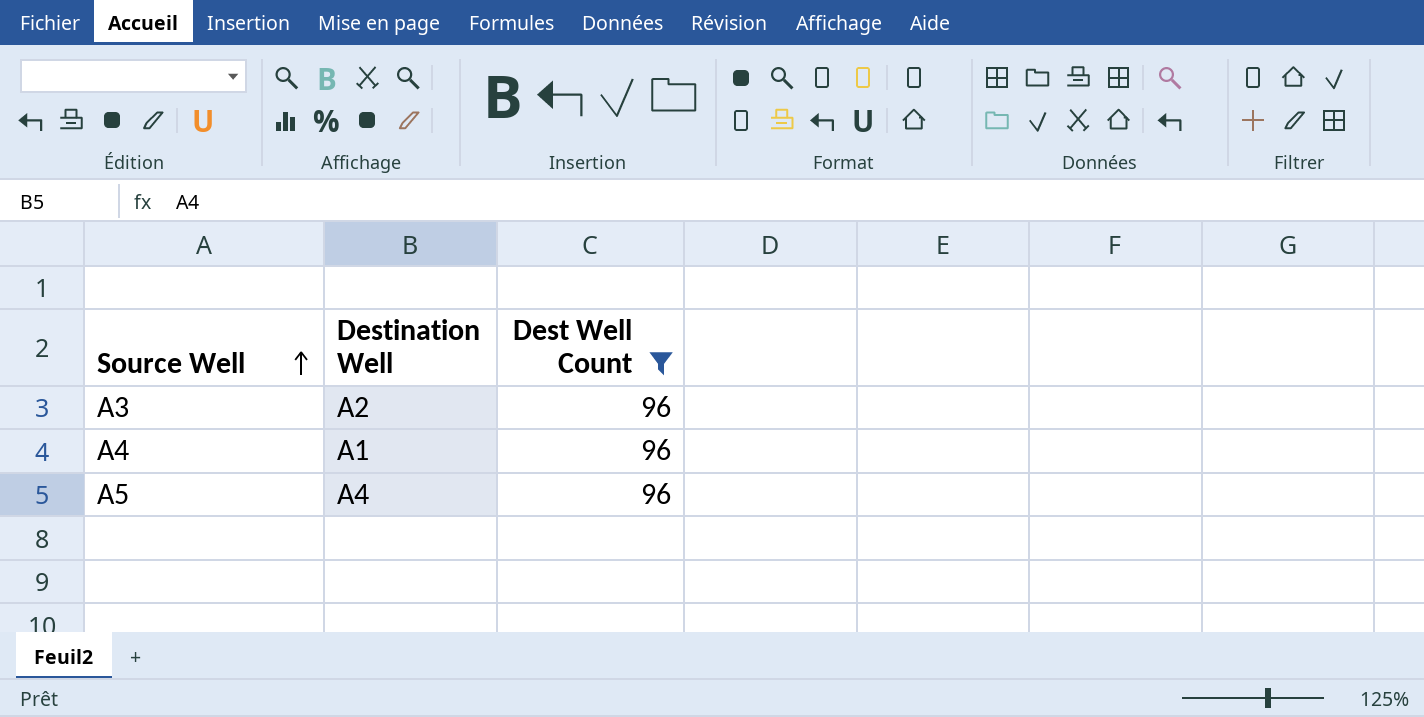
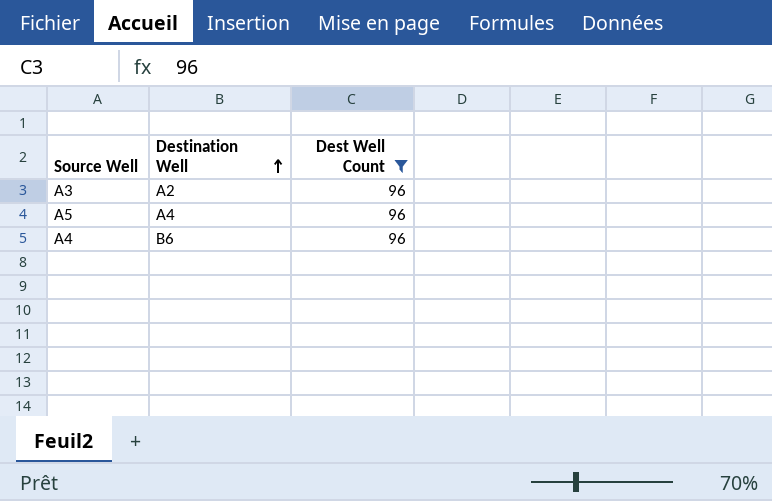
row order: Source Well ascending -> Destination Well ascending
A4 | Destination Well: A1 -> B6

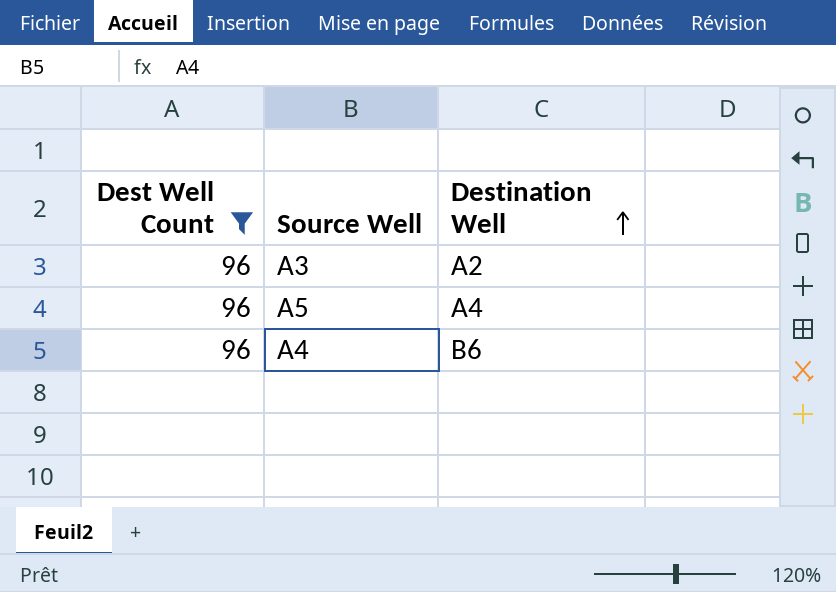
column Dest Well Count | position: 3 -> 1

